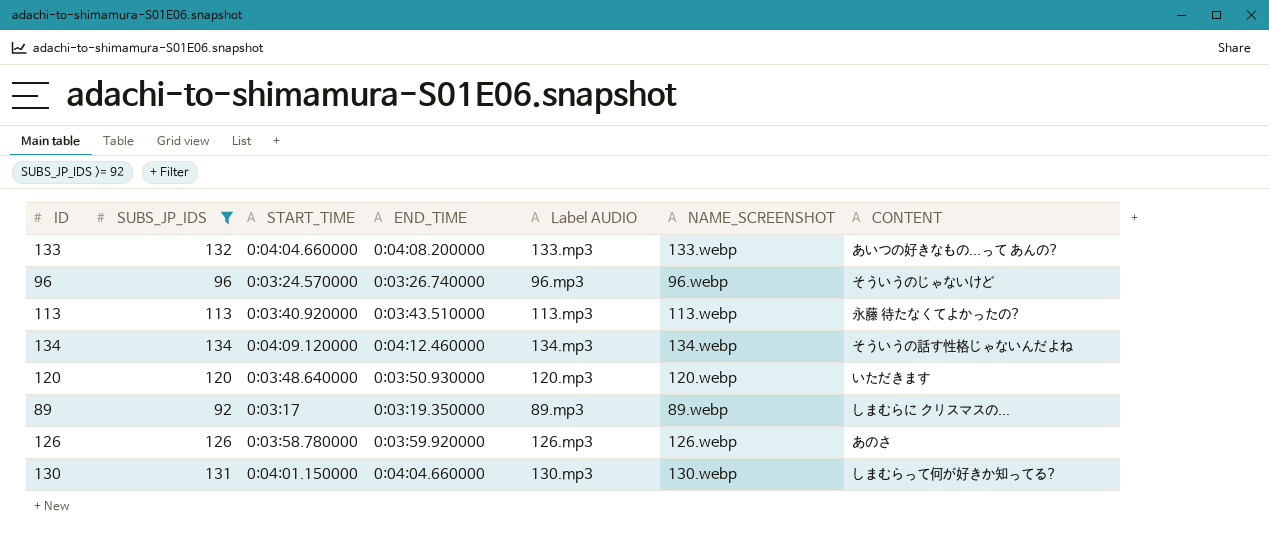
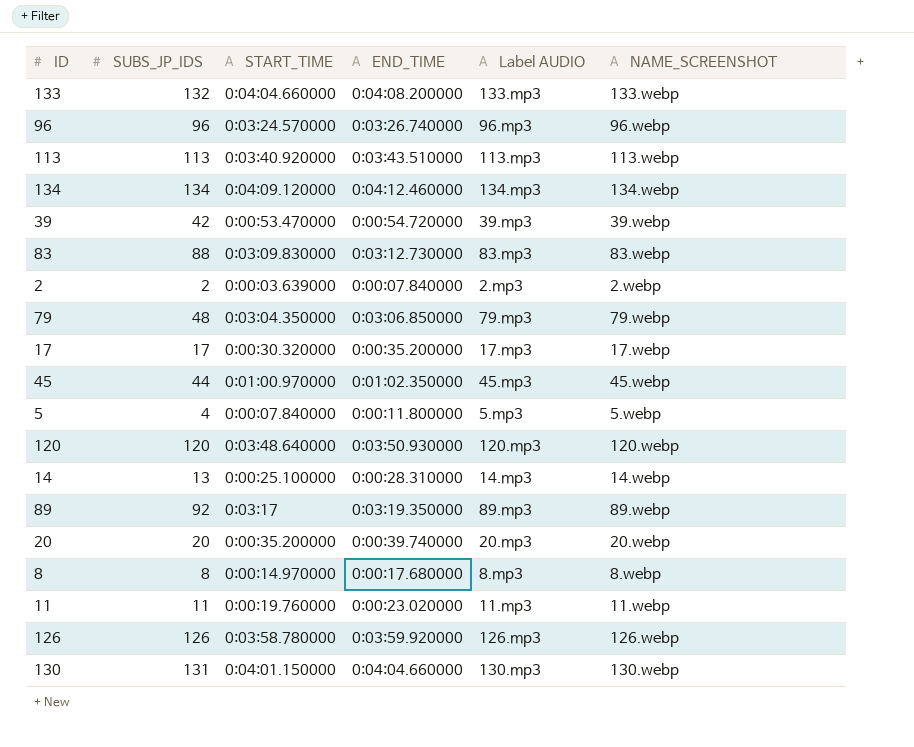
filter: SUBS_JP_IDS >= 92 -> none
column CONTENT | position: 7 -> none

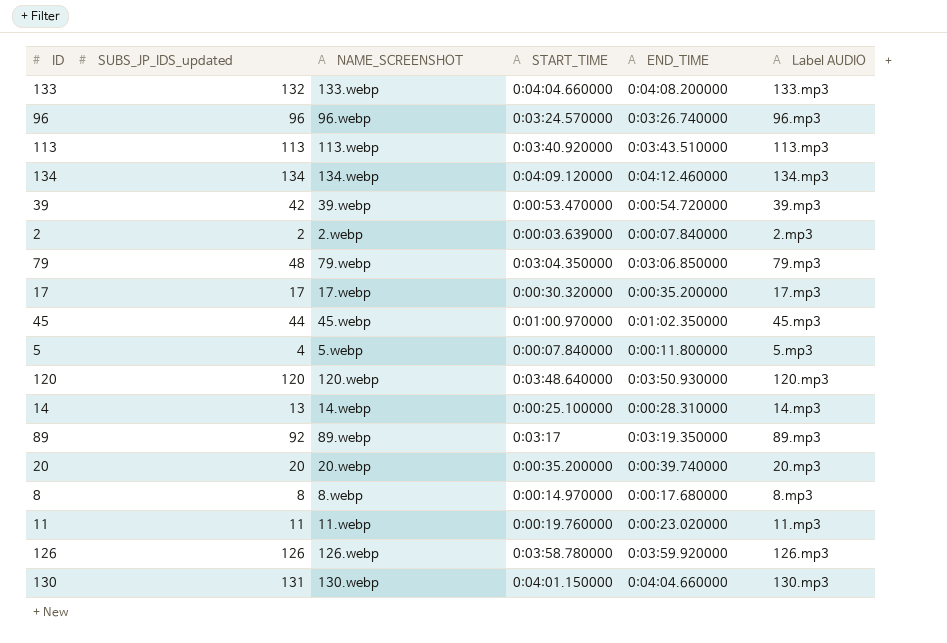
column name: SUBS_JP_IDS -> SUBS_JP_IDS_updated
column NAME_SCREENSHOT | position: 6 -> 3
row 83: 88 | 0:03:09.830000 | 0:03:12.730000 | 83.mp3 | 83.webp -> none

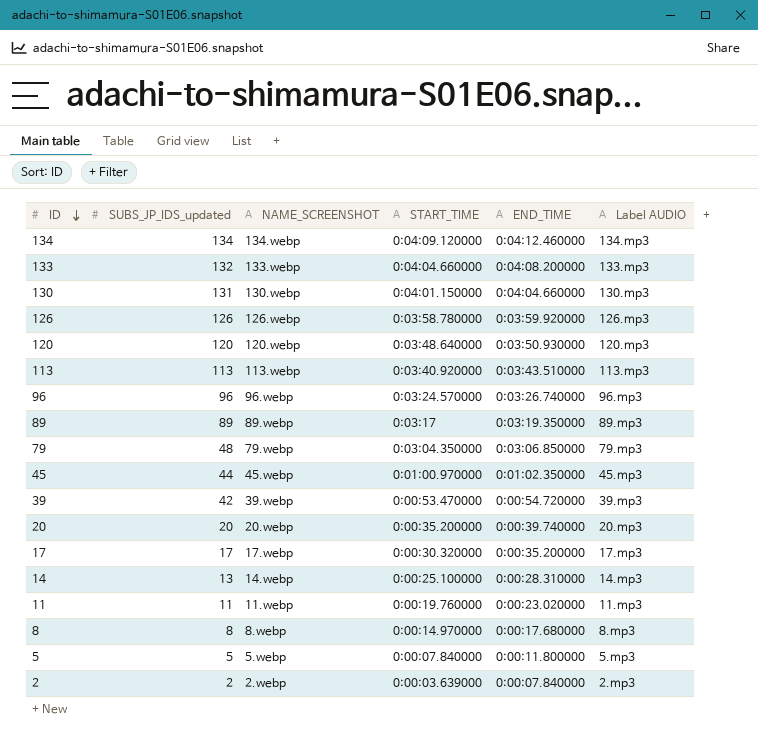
row order: none -> ID descending
89 | SUBS_JP_IDS_updated: 92 -> 89
5 | SUBS_JP_IDS_updated: 4 -> 5

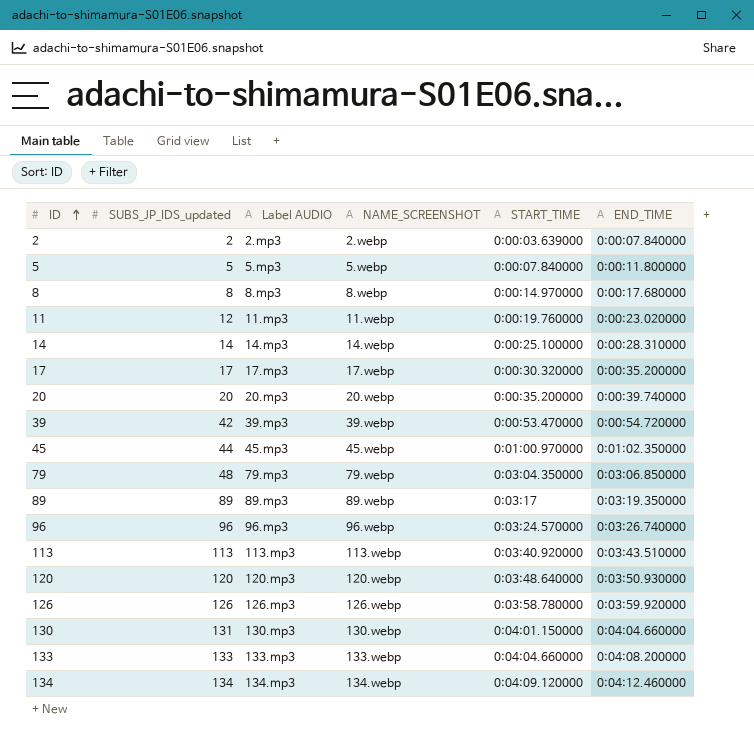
row order: ID descending -> ID ascending
column Label AUDIO | position: 6 -> 3
11 | SUBS_JP_IDS_updated: 11 -> 12
14 | SUBS_JP_IDS_updated: 13 -> 14
133 | SUBS_JP_IDS_updated: 132 -> 133

